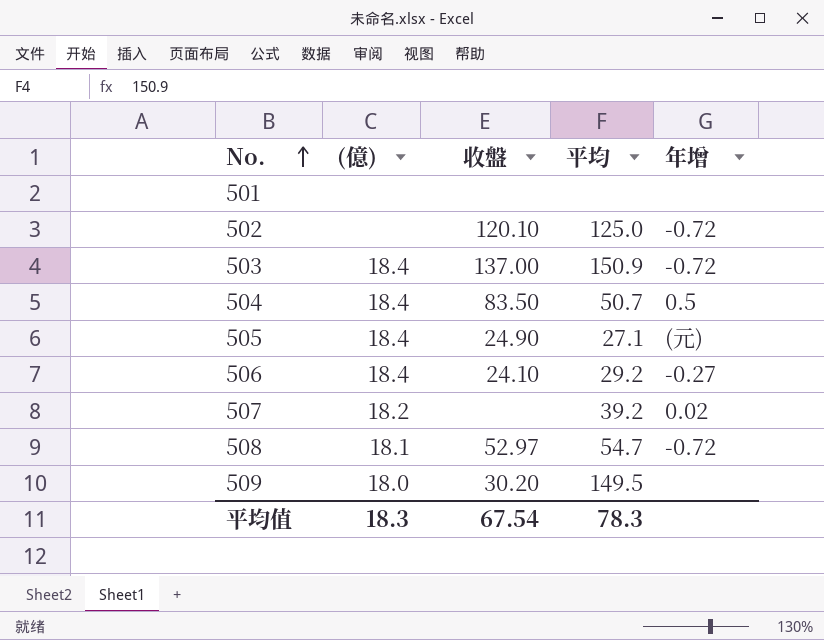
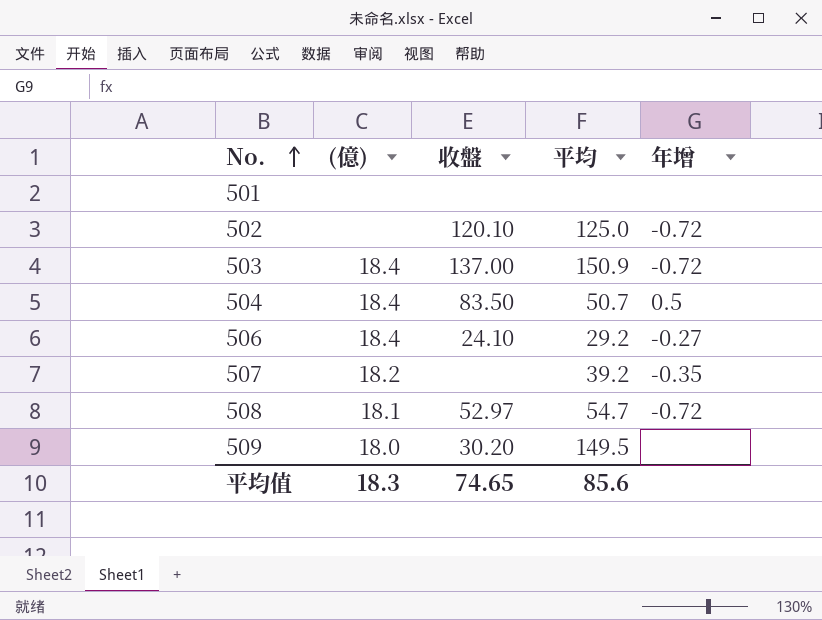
row 505: 18.4 | 24.90 | 27.1 | (元) -> none
507 | 年增: 0.02 -> -0.35
平均值 | 收盤: 67.54 -> 74.65
平均值 | 平均: 78.3 -> 85.6

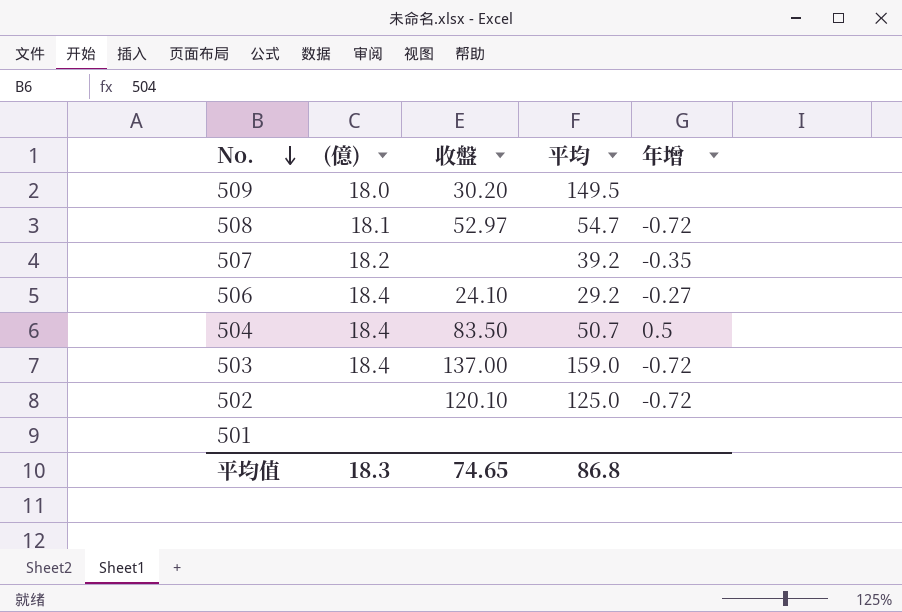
row order: No. ascending -> No. descending
503 | 平均: 150.9 -> 159.0
平均值 | 平均: 85.6 -> 86.8

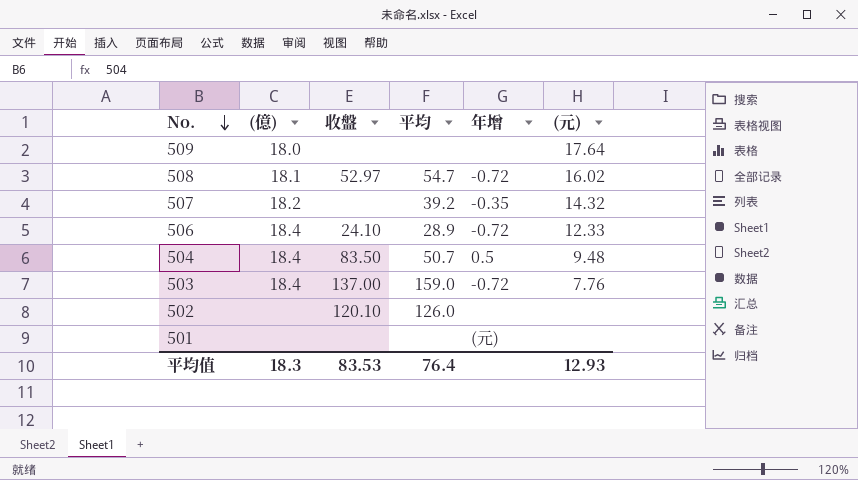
column (元) | position: none -> 6
509 | 收盤: 30.20 -> none
509 | 平均: 149.5 -> none
506 | 平均: 29.2 -> 28.9
506 | 年增: -0.27 -> -0.72
502 | 平均: 125.0 -> 126.0
502 | 年增: -0.72 -> none
501 | 年增: none -> (元)
平均值 | 收盤: 74.65 -> 83.53
平均值 | 平均: 86.8 -> 76.4

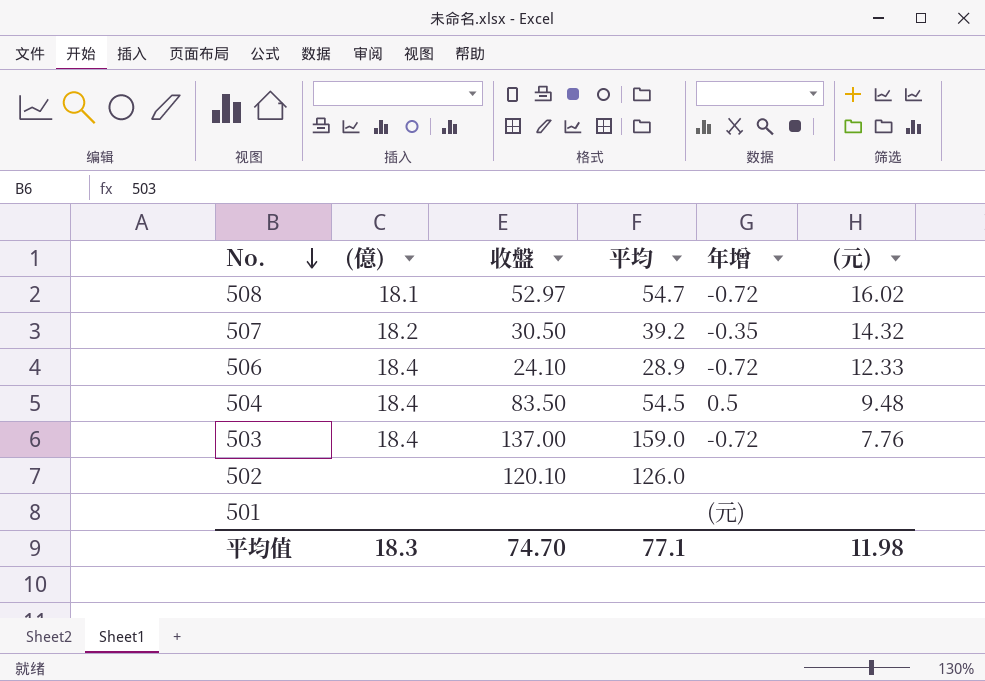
row 509: 18.0 | none | none | none | 17.64 -> none
507 | 收盤: none -> 30.50
504 | 平均: 50.7 -> 54.5
平均值 | 收盤: 83.53 -> 74.70
平均值 | 平均: 76.4 -> 77.1
平均值 | (元): 12.93 -> 11.98

